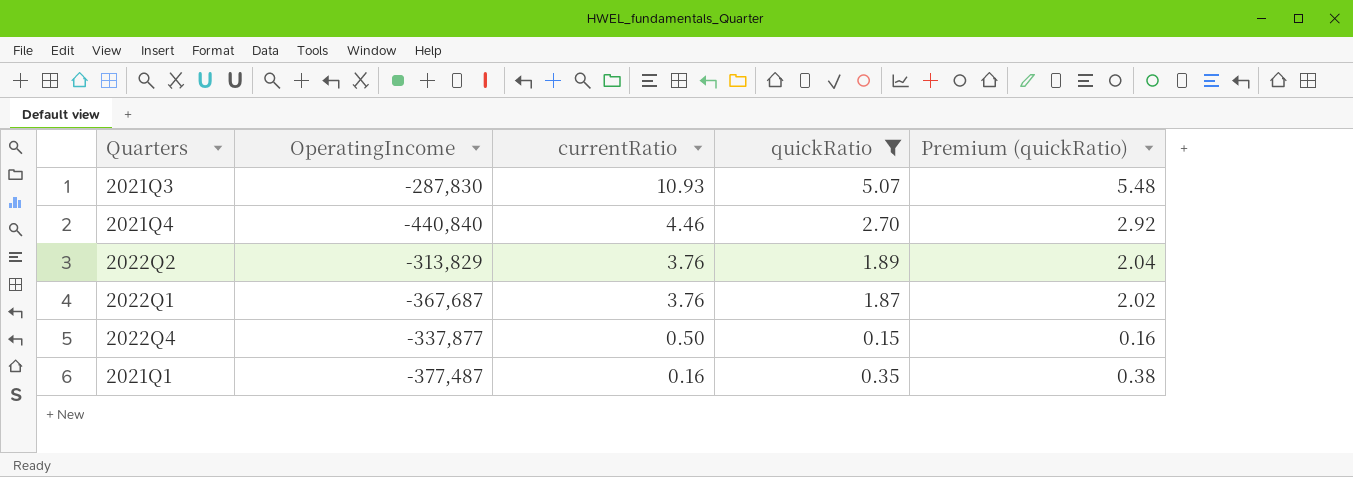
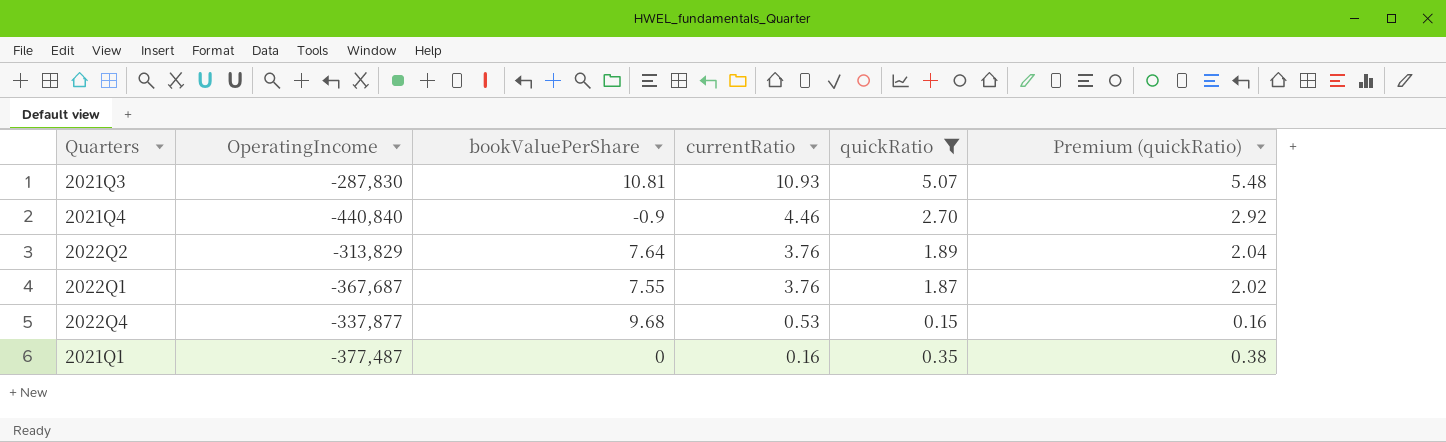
column bookValuePerShare | position: none -> 3
2022Q4 | currentRatio: 0.50 -> 0.53

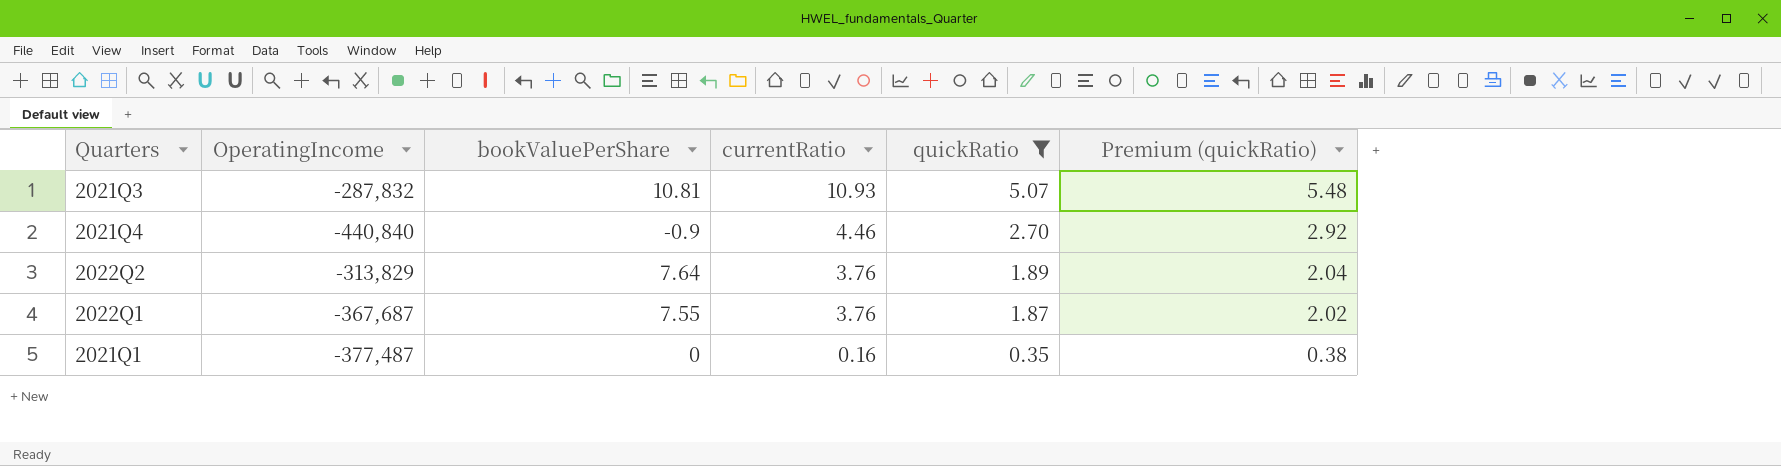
row 2022Q4: -337,877 | 9.68 | 0.53 | 0.15 | 0.16 -> none
2021Q3 | OperatingIncome: -287,830 -> -287,832

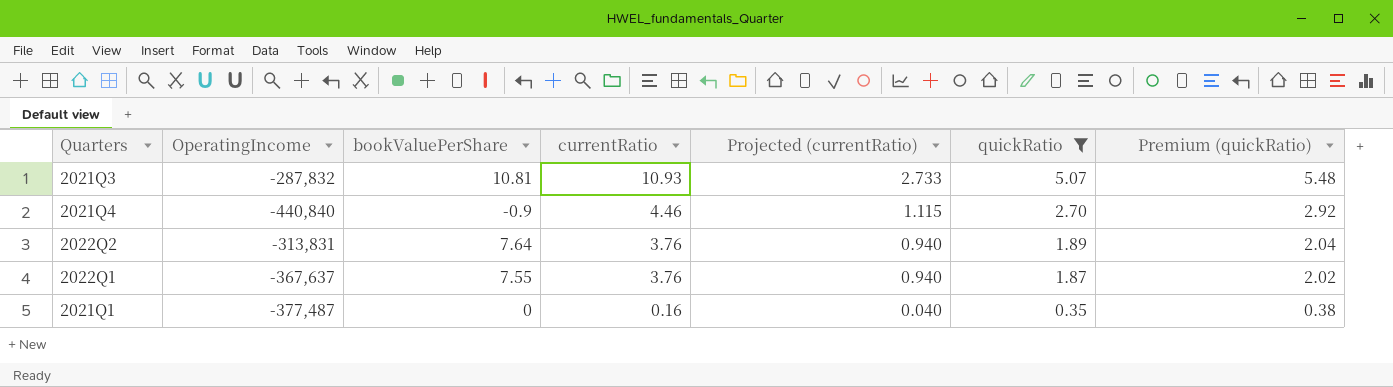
column Projected (currentRatio) | formula: none -> [currentRatio] * 0.25
2022Q2 | OperatingIncome: -313,829 -> -313,831
2022Q1 | OperatingIncome: -367,687 -> -367,637

